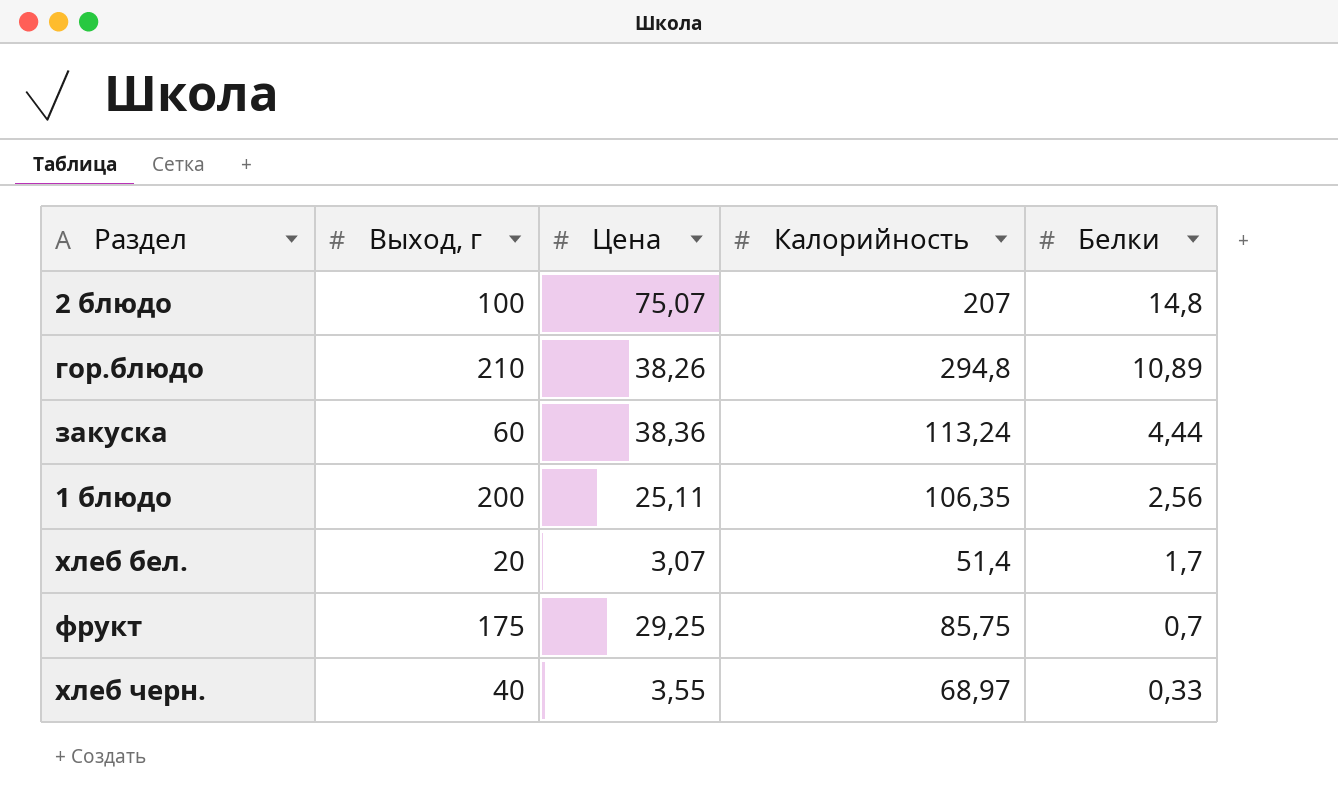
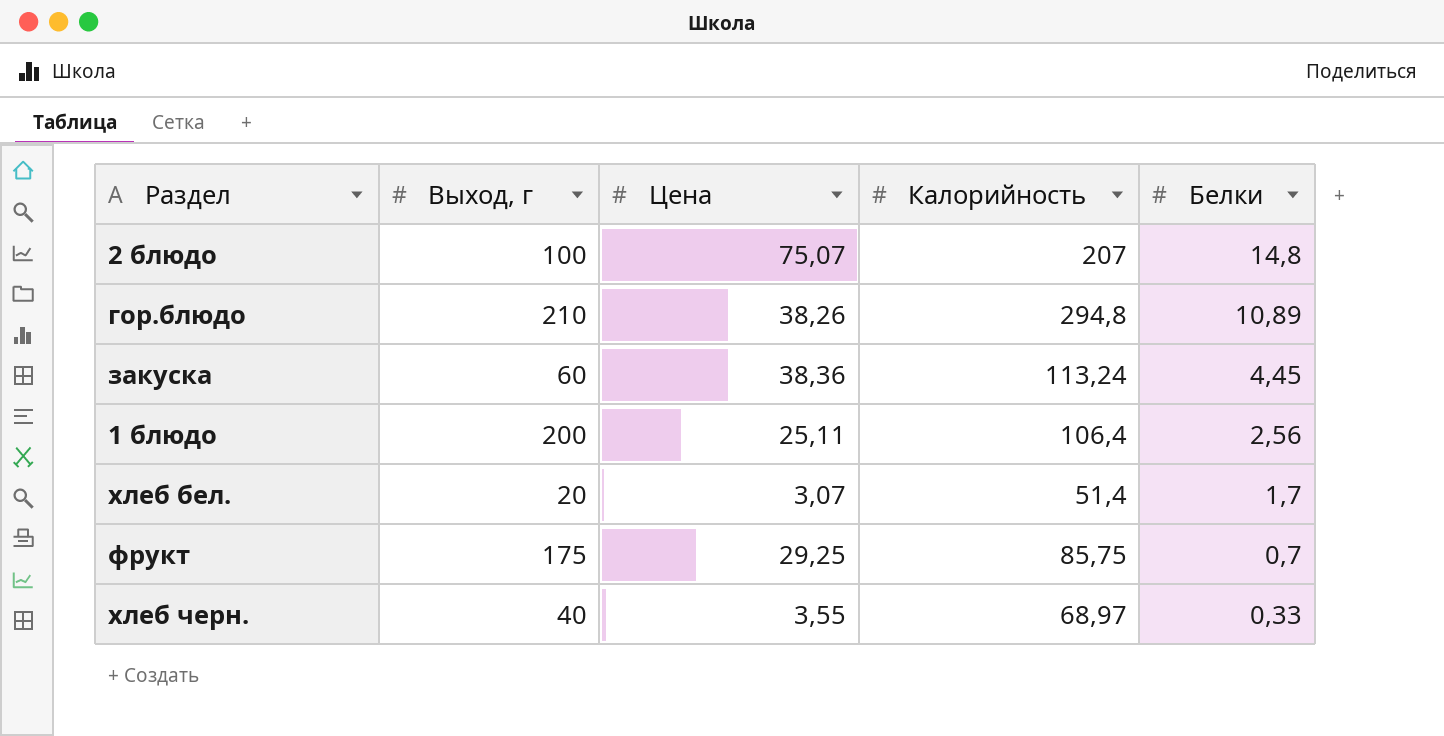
закуска | Белки: 4,44 -> 4,45
1 блюдо | Калорийность: 106,35 -> 106,4

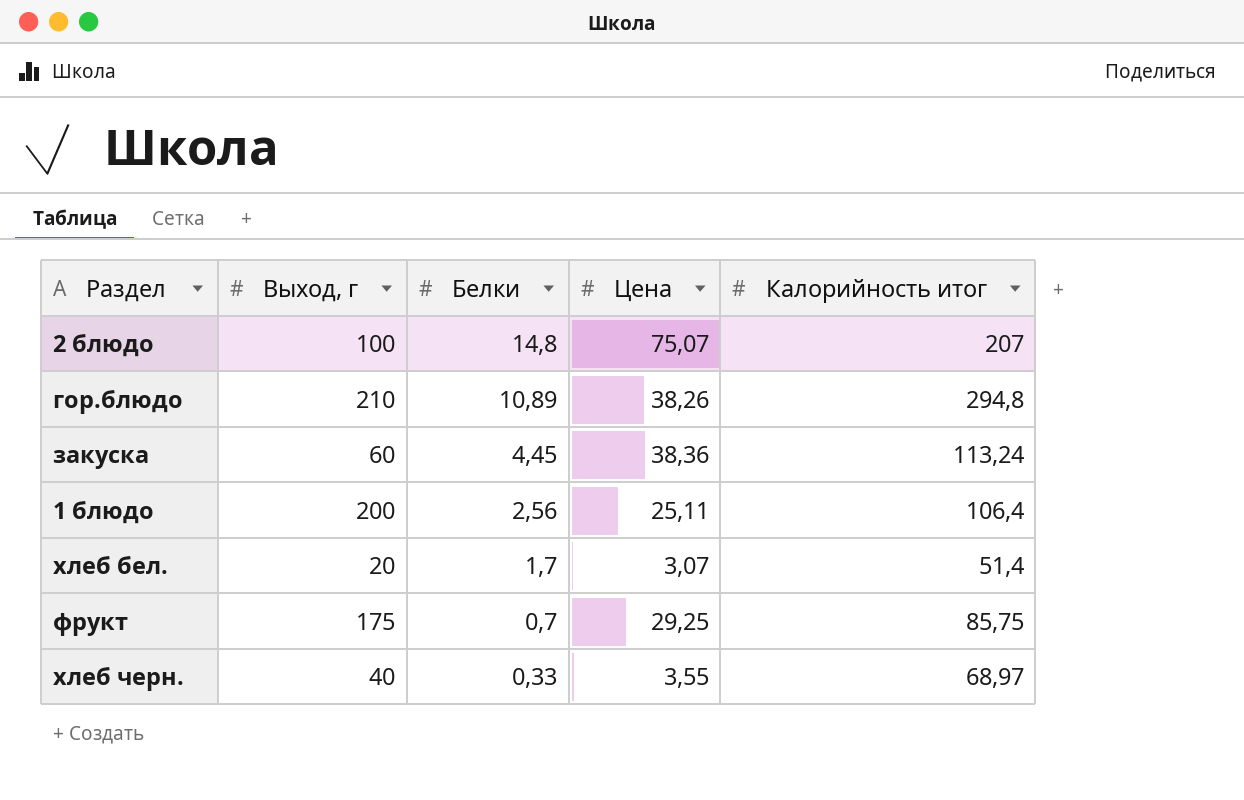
column Белки | position: 5 -> 3
column name: Калорийность -> Калорийность итог

